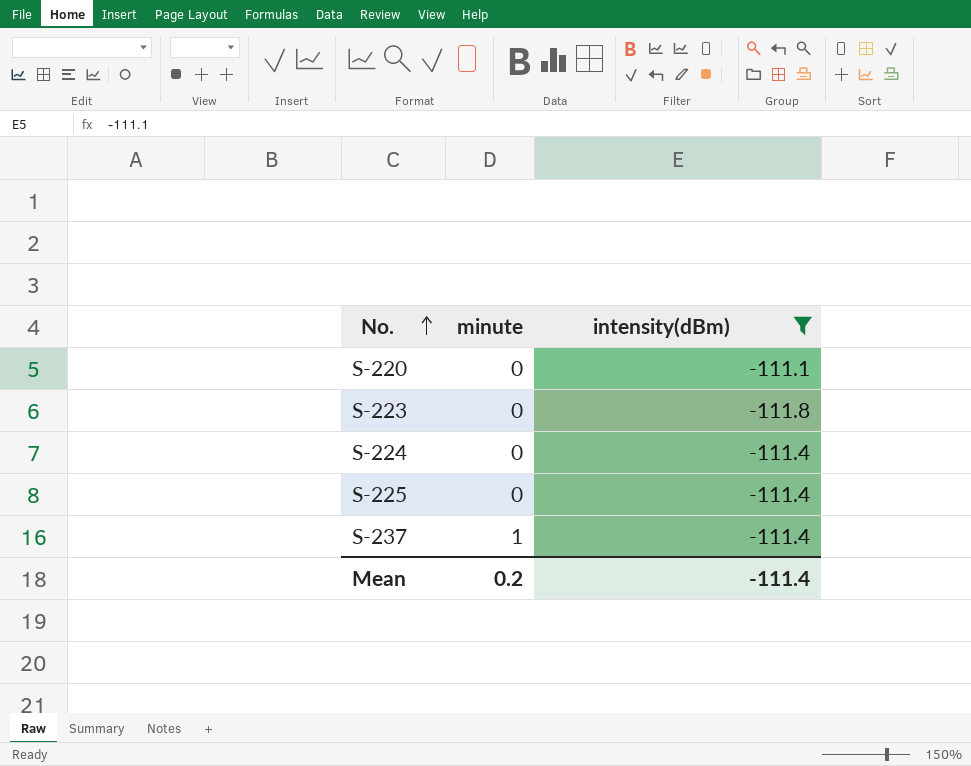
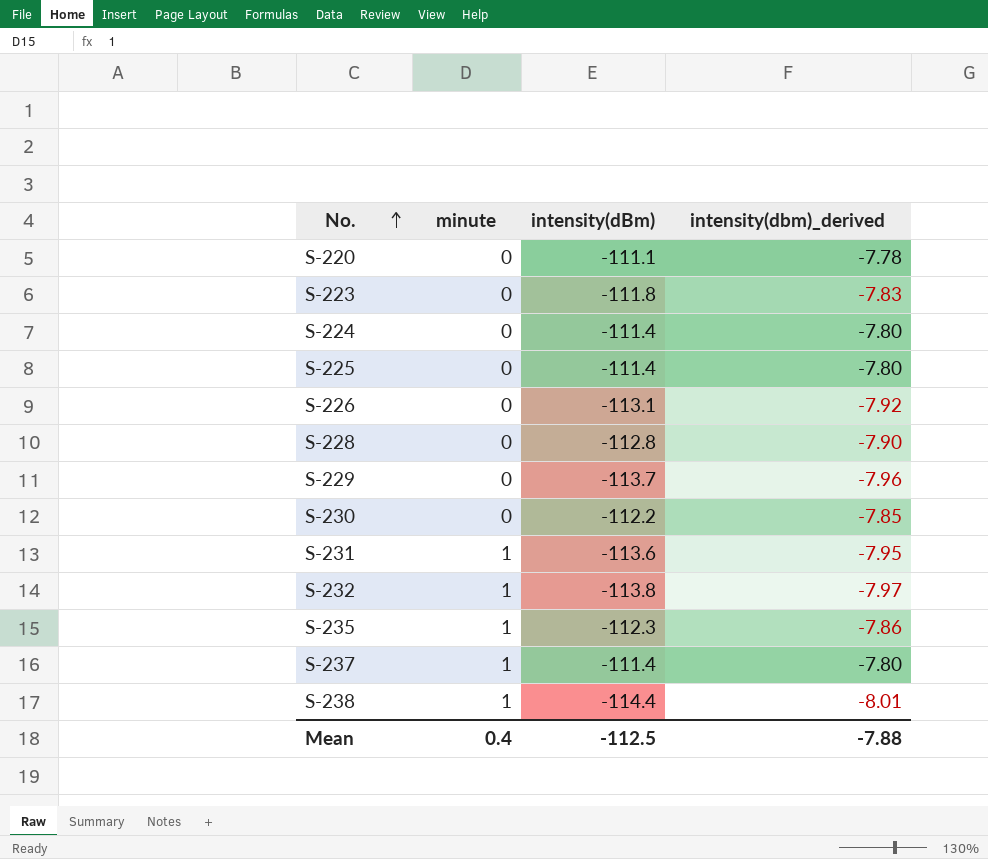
filter: intensity(dBm) >= -111.8 -> none
column intensity(dbm)_derived | formula: none -> [intensity(dBm)] * 0.07
Mean | minute: 0.2 -> 0.4
Mean | intensity(dBm): -111.4 -> -112.5

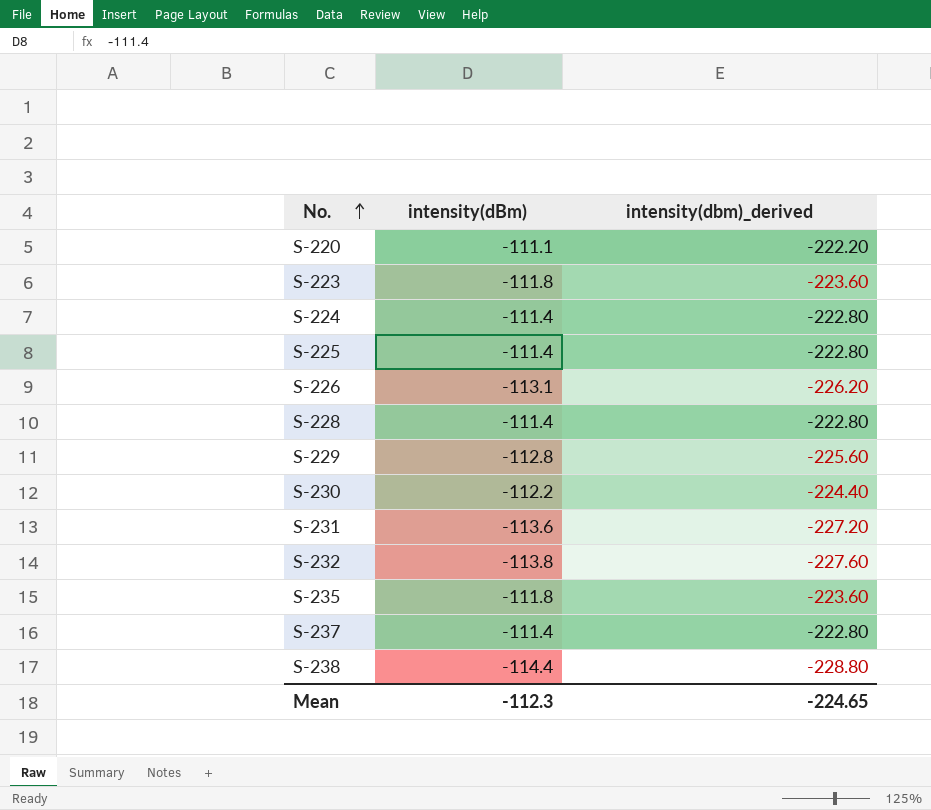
column minute | position: 2 -> none
column intensity(dbm)_derived | formula: [intensity(dBm)] * 0.07 -> [intensity(dBm)] * 2
S-228 | intensity(dBm): -112.8 -> -111.4
S-229 | intensity(dBm): -113.7 -> -112.8
S-235 | intensity(dBm): -112.3 -> -111.8
Mean | intensity(dBm): -112.5 -> -112.3
Mean | intensity(dbm)_derived: -7.88 -> -224.65

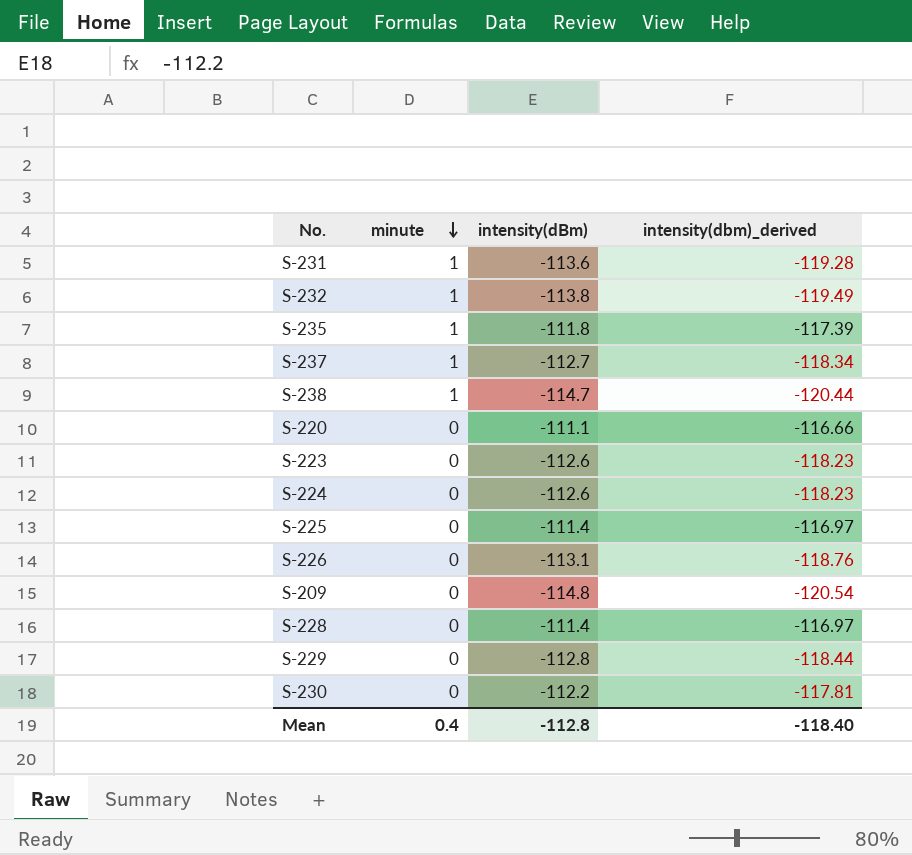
row order: No. ascending -> minute descending
column minute | position: none -> 2
column intensity(dbm)_derived | formula: [intensity(dBm)] * 2 -> [intensity(dBm)] * 1.05
S-237 | intensity(dBm): -111.4 -> -112.7
S-238 | intensity(dBm): -114.4 -> -114.7
S-223 | intensity(dBm): -111.8 -> -112.6
S-224 | intensity(dBm): -111.4 -> -112.6
row S-209: none -> 0 | -114.8 | -120.54
Mean | intensity(dBm): -112.3 -> -112.8
Mean | intensity(dbm)_derived: -224.65 -> -118.40

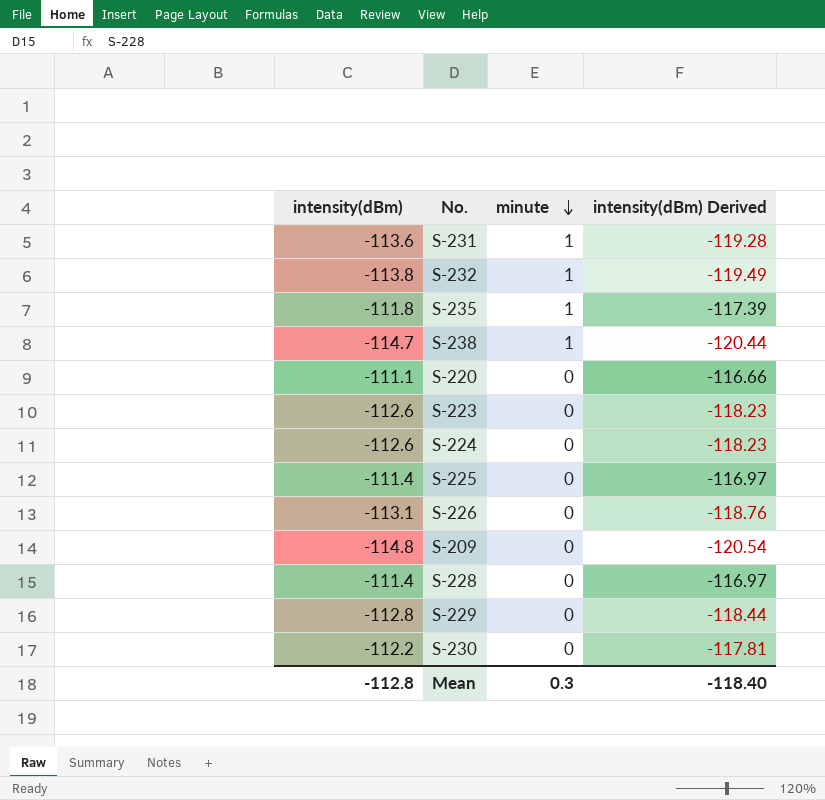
column intensity(dBm) | position: 3 -> 1
column name: intensity(dbm)_derived -> intensity(dBm) Derived
row S-237: 1 | -112.7 | -118.34 -> none
Mean | minute: 0.4 -> 0.3

